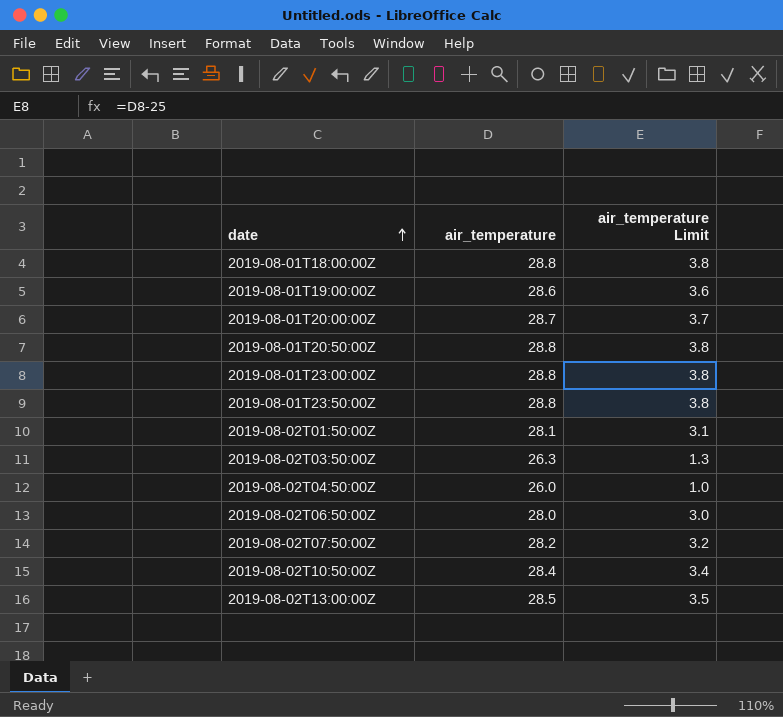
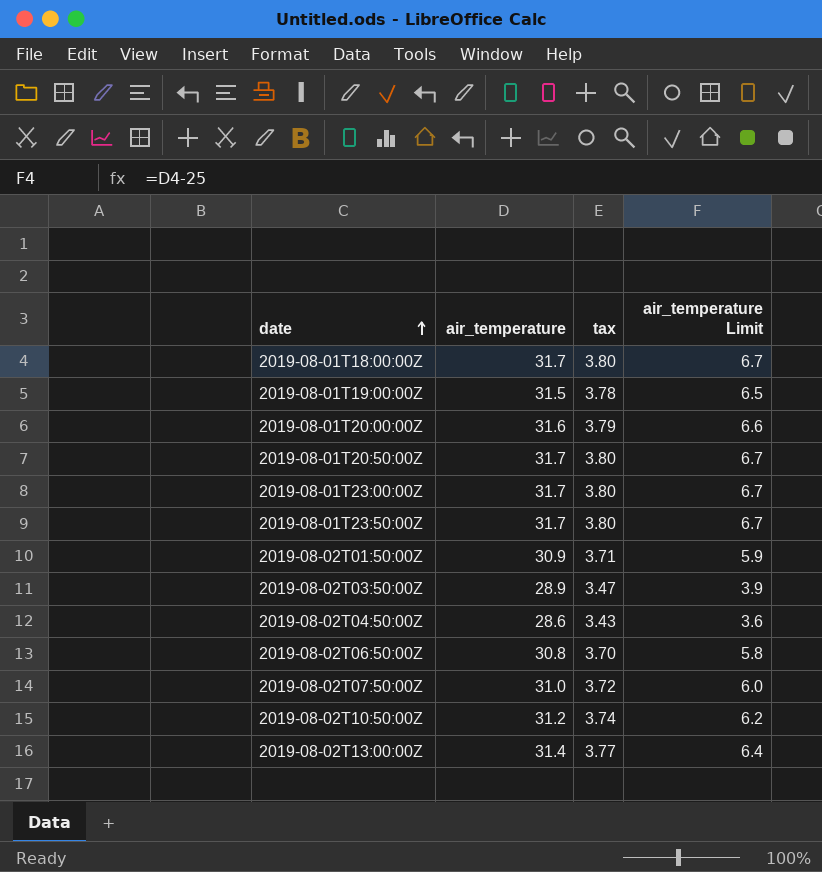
column tax | formula: none -> [air_temperature] * 0.12
2019-08-01T18:00:00Z | air_temperature: 28.8 -> 31.7
2019-08-01T18:00:00Z | air_temperature Limit: 3.8 -> 6.7
2019-08-01T19:00:00Z | air_temperature: 28.6 -> 31.5
2019-08-01T19:00:00Z | air_temperature Limit: 3.6 -> 6.5
2019-08-01T20:00:00Z | air_temperature: 28.7 -> 31.6
2019-08-01T20:00:00Z | air_temperature Limit: 3.7 -> 6.6
2019-08-01T20:50:00Z | air_temperature: 28.8 -> 31.7
2019-08-01T20:50:00Z | air_temperature Limit: 3.8 -> 6.7
2019-08-01T23:00:00Z | air_temperature: 28.8 -> 31.7
2019-08-01T23:00:00Z | air_temperature Limit: 3.8 -> 6.7
2019-08-01T23:50:00Z | air_temperature: 28.8 -> 31.7
2019-08-01T23:50:00Z | air_temperature Limit: 3.8 -> 6.7
2019-08-02T01:50:00Z | air_temperature: 28.1 -> 30.9
2019-08-02T01:50:00Z | air_temperature Limit: 3.1 -> 5.9
2019-08-02T03:50:00Z | air_temperature: 26.3 -> 28.9
2019-08-02T03:50:00Z | air_temperature Limit: 1.3 -> 3.9
2019-08-02T04:50:00Z | air_temperature: 26.0 -> 28.6
2019-08-02T04:50:00Z | air_temperature Limit: 1.0 -> 3.6
2019-08-02T06:50:00Z | air_temperature: 28.0 -> 30.8
2019-08-02T06:50:00Z | air_temperature Limit: 3.0 -> 5.8
2019-08-02T07:50:00Z | air_temperature: 28.2 -> 31.0
2019-08-02T07:50:00Z | air_temperature Limit: 3.2 -> 6.0
2019-08-02T10:50:00Z | air_temperature: 28.4 -> 31.2
2019-08-02T10:50:00Z | air_temperature Limit: 3.4 -> 6.2
2019-08-02T13:00:00Z | air_temperature: 28.5 -> 31.4
2019-08-02T13:00:00Z | air_temperature Limit: 3.5 -> 6.4

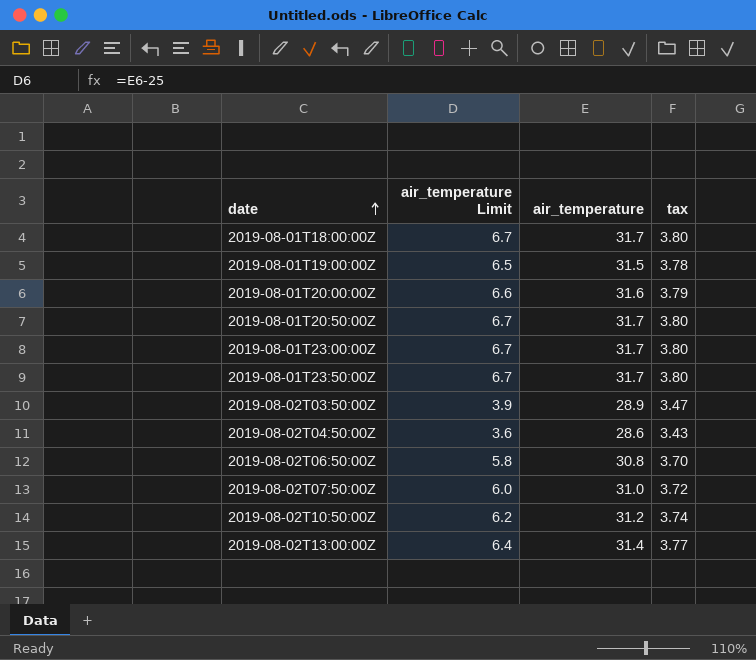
column air_temperature Limit | position: 4 -> 2
row 2019-08-02T01:50:00Z: 30.9 | 3.71 | 5.9 -> none

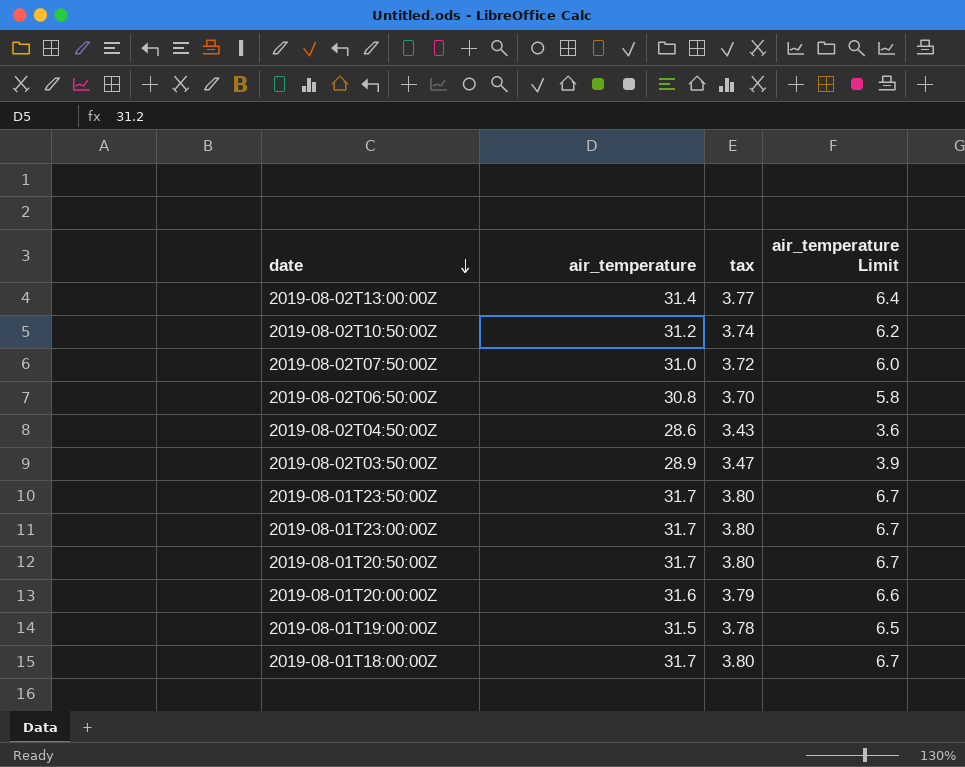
row order: date ascending -> date descending
column air_temperature Limit | position: 2 -> 4

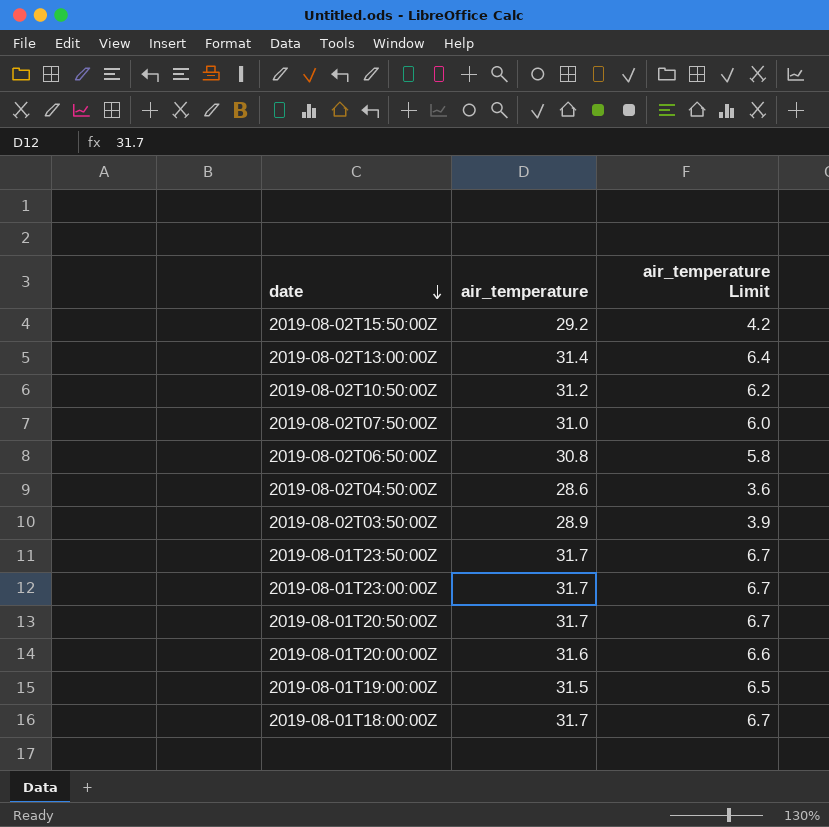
column tax | formula: [air_temperature] * 0.12 -> none
row 2019-08-02T15:50:00Z: none -> 29.2 | 4.2

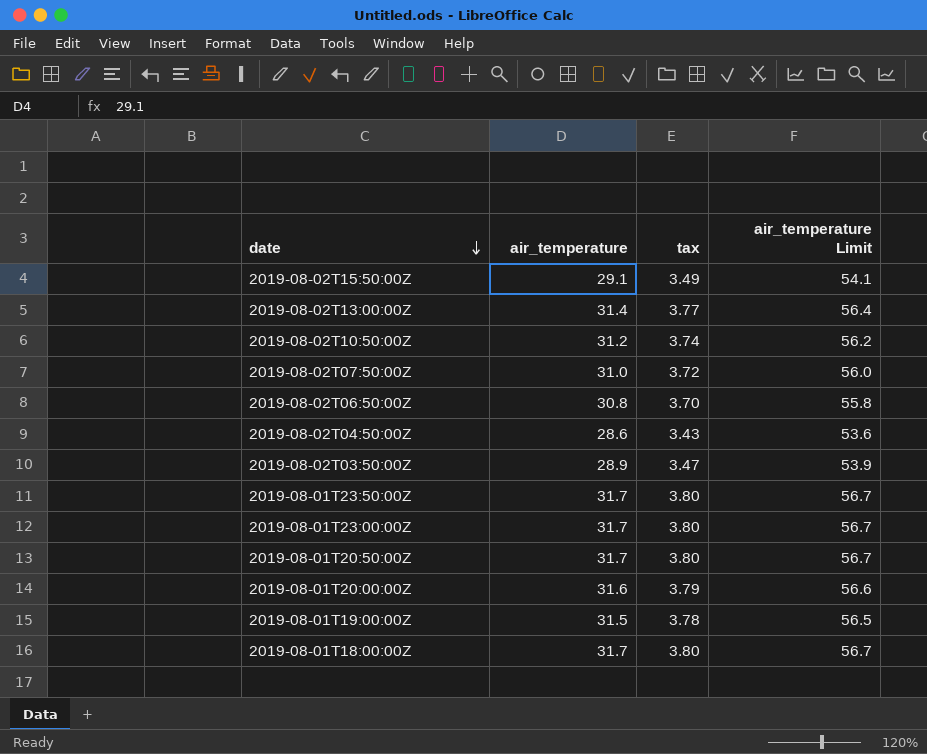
column tax | formula: none -> [air_temperature] * 0.12
column air_temperature Limit | formula: [air_temperature] - 25 -> [air_temperature] + 25
2019-08-02T15:50:00Z | air_temperature: 29.2 -> 29.1

